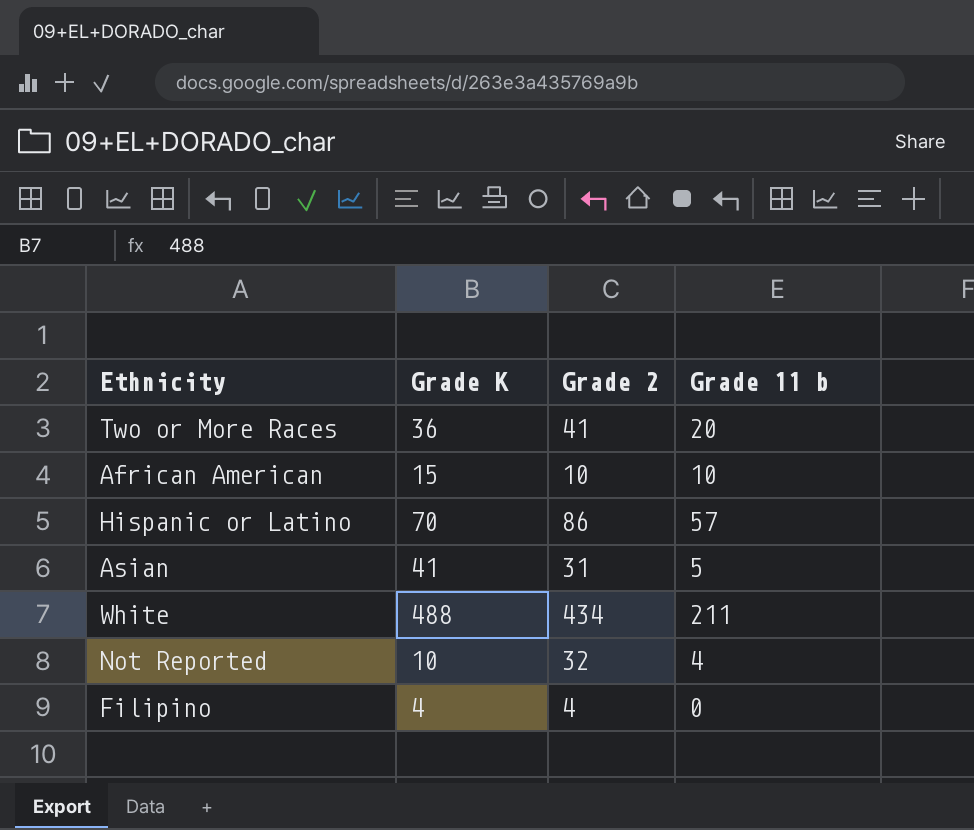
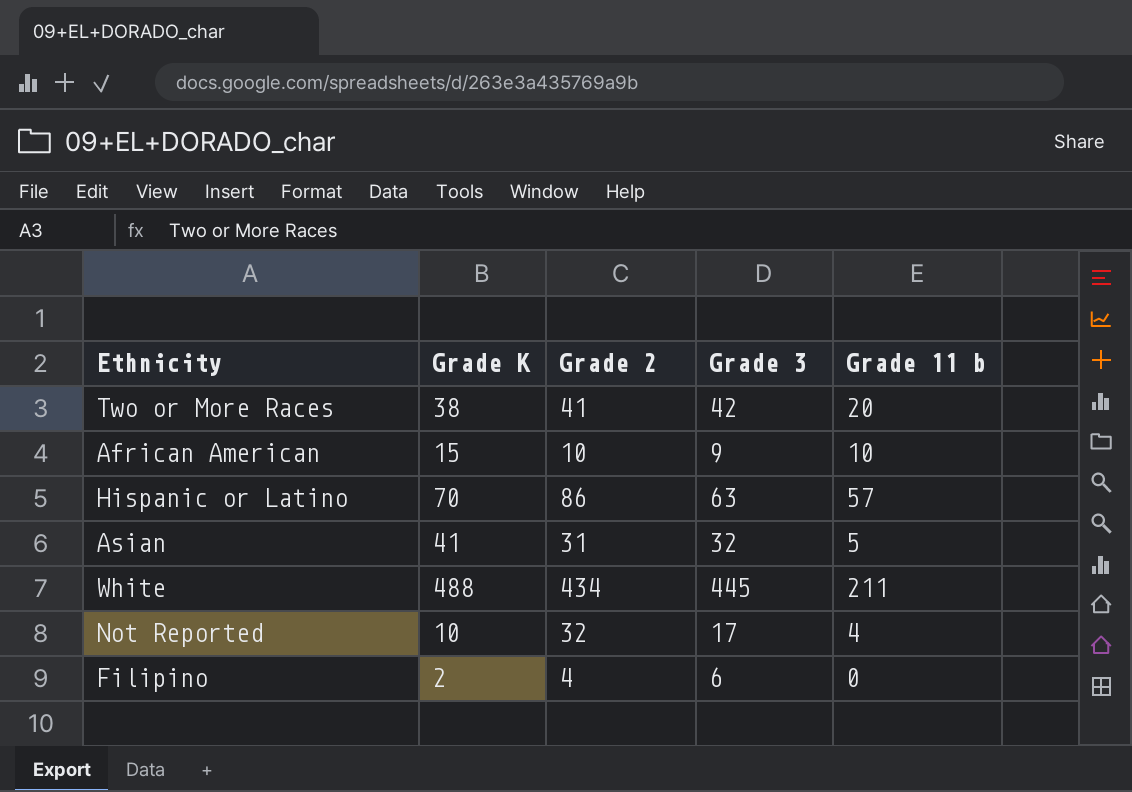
column Grade 3 | position: none -> 4
Two or More Races | Grade K: 36 -> 38
Filipino | Grade K: 4 -> 2

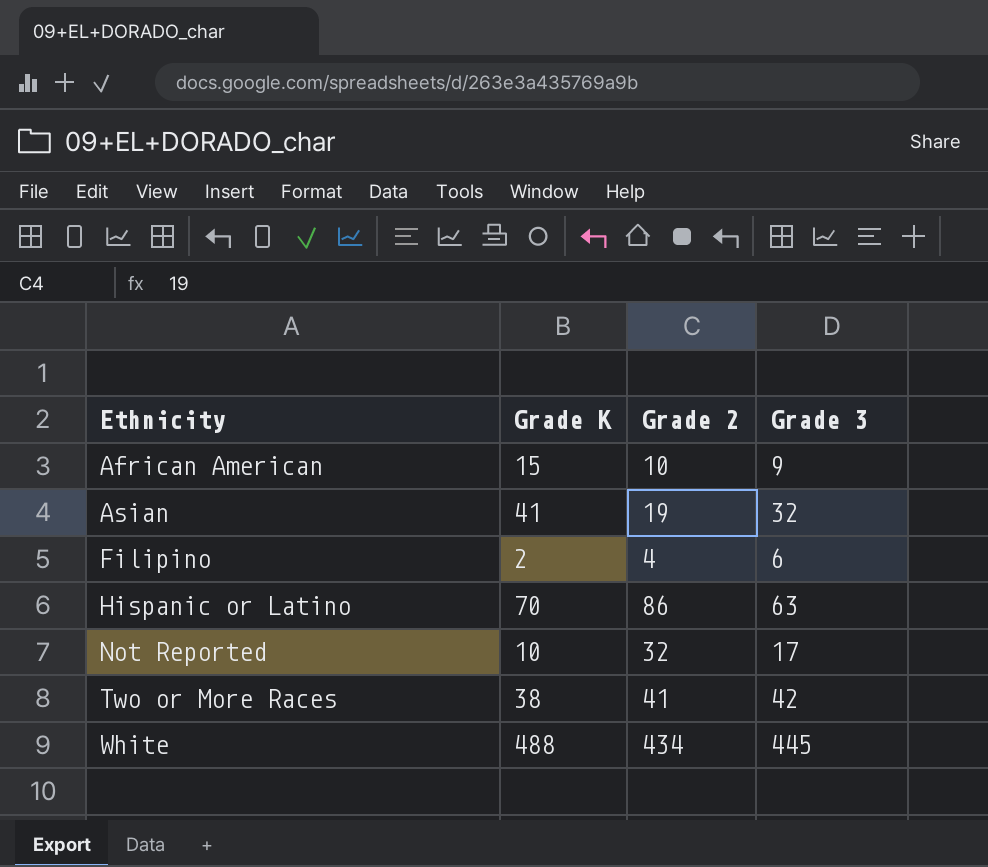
row order: none -> Ethnicity ascending
column Grade 11 b | position: 5 -> none
Asian | Grade 2: 31 -> 19

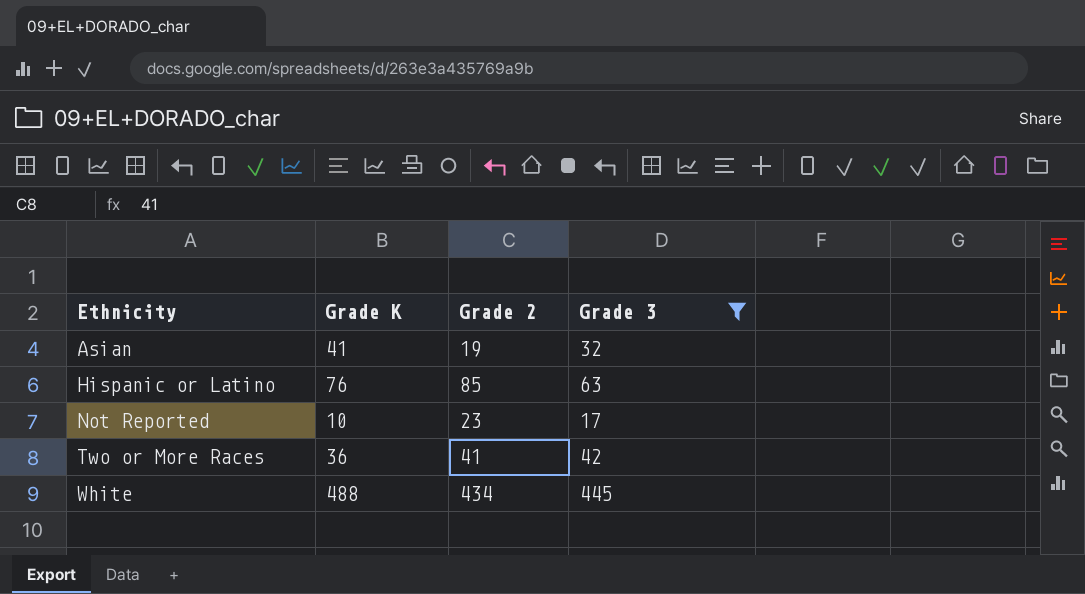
filter: none -> Grade 3 >= 17
Hispanic or Latino | Grade K: 70 -> 76
Hispanic or Latino | Grade 2: 86 -> 85
Not Reported | Grade 2: 32 -> 23
Two or More Races | Grade K: 38 -> 36

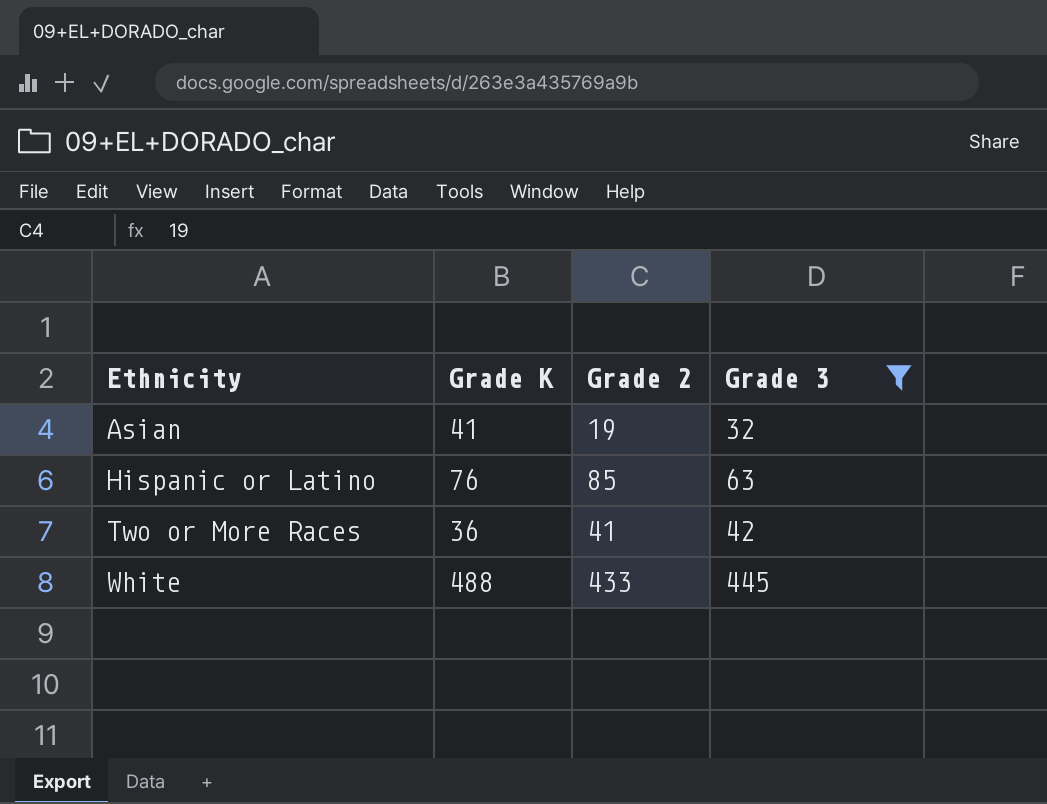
row Not Reported: 10 | 23 | 17 -> none
White | Grade 2: 434 -> 433

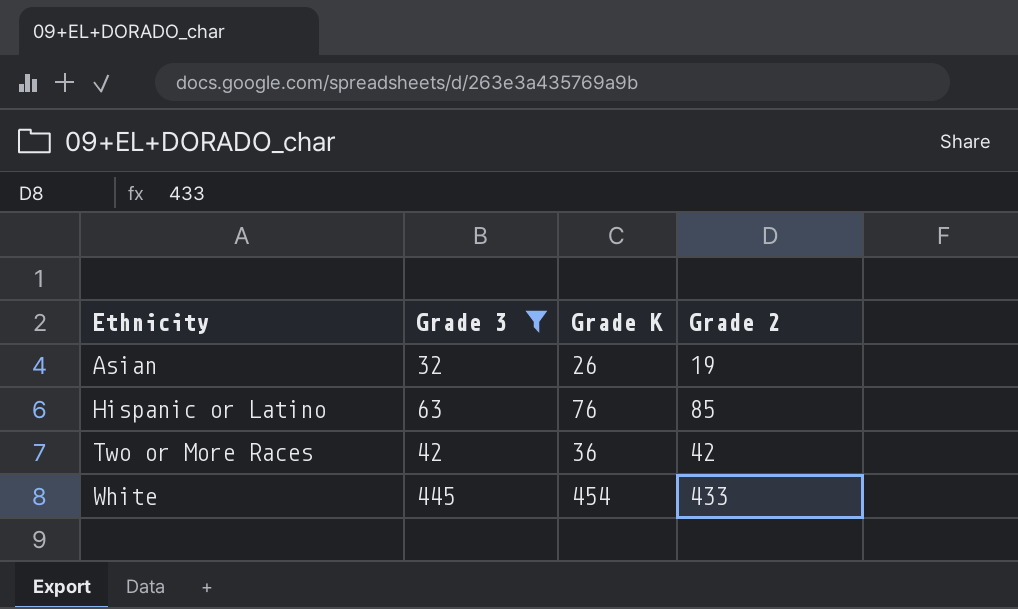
column Grade 3 | position: 4 -> 2
Asian | Grade K: 41 -> 26
Two or More Races | Grade 2: 41 -> 42
White | Grade K: 488 -> 454

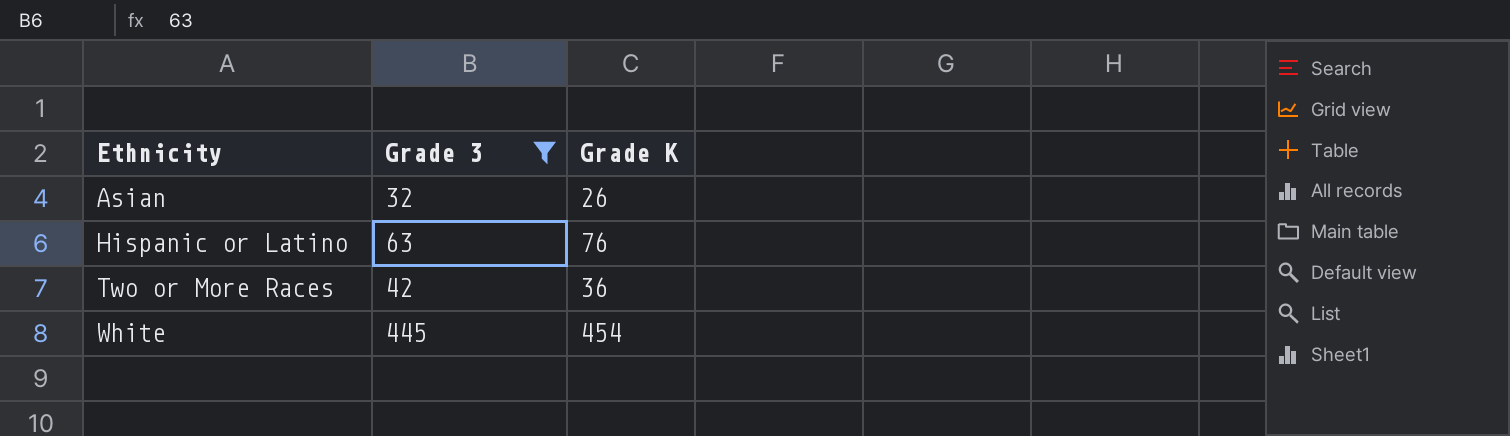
column Grade 2 | position: 4 -> none

